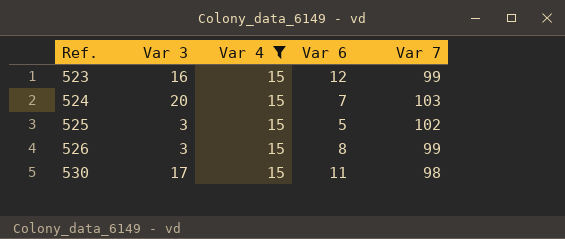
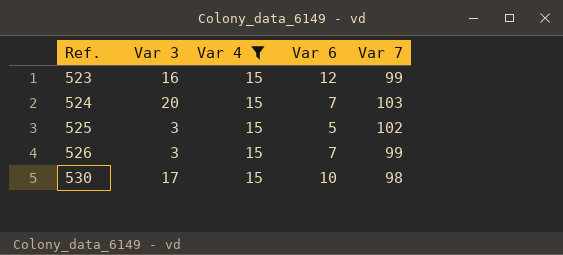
526 | Var 6: 8 -> 7
530 | Var 6: 11 -> 10

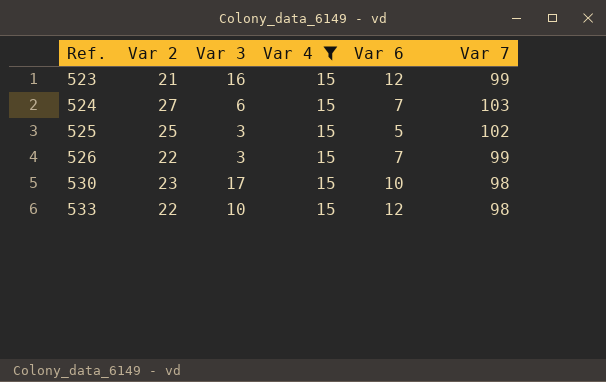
column Var 2 | position: none -> 2
524 | Var 3: 20 -> 6
row 533: none -> 22 | 10 | 15 | 12 | 98

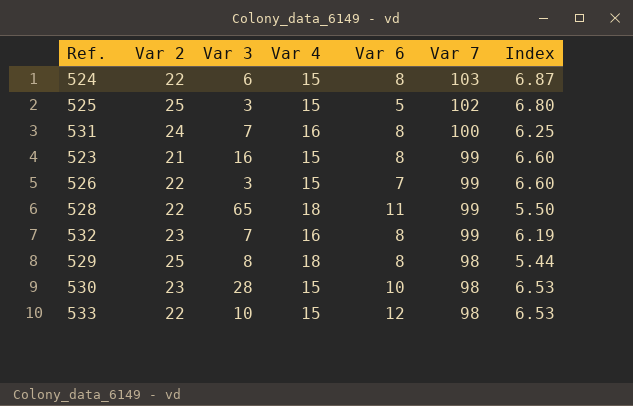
filter: Var 4 = 15 -> none
row order: Ref. ascending -> Var 7 descending
column Index | formula: none -> [Var 7] / [Var 4]
524 | Var 2: 27 -> 22
524 | Var 6: 7 -> 8
523 | Var 6: 12 -> 8
530 | Var 3: 17 -> 28

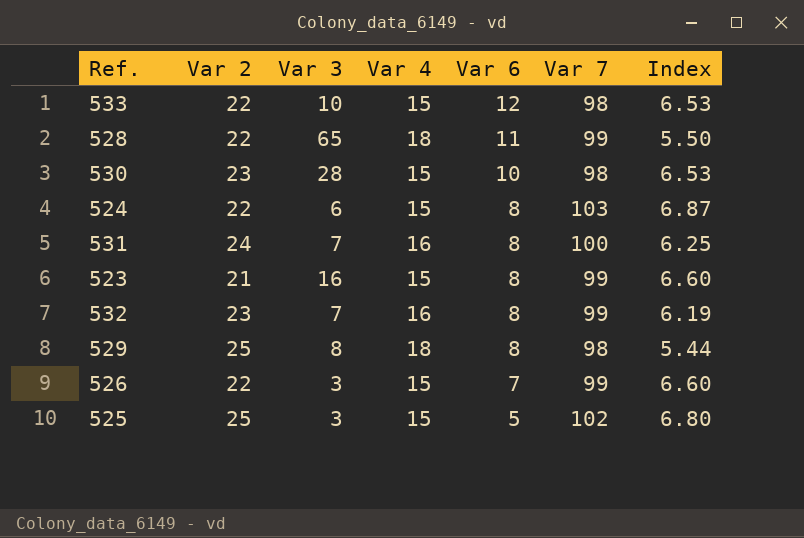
row order: Var 7 descending -> Var 6 descending

